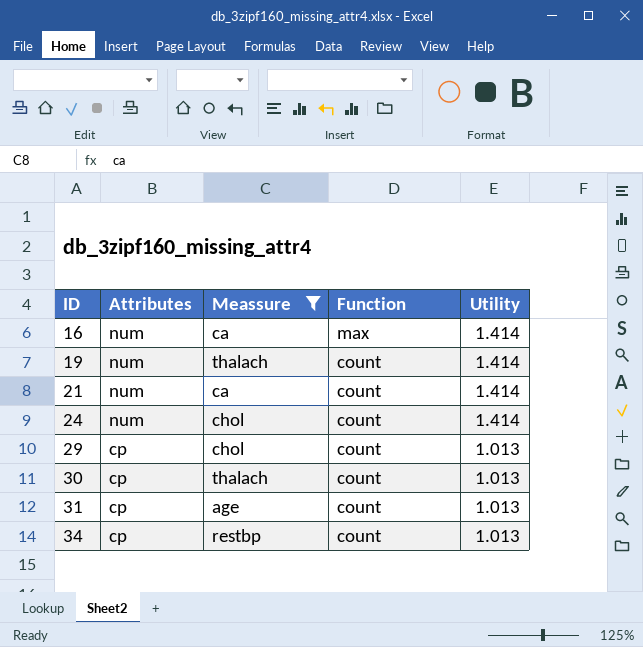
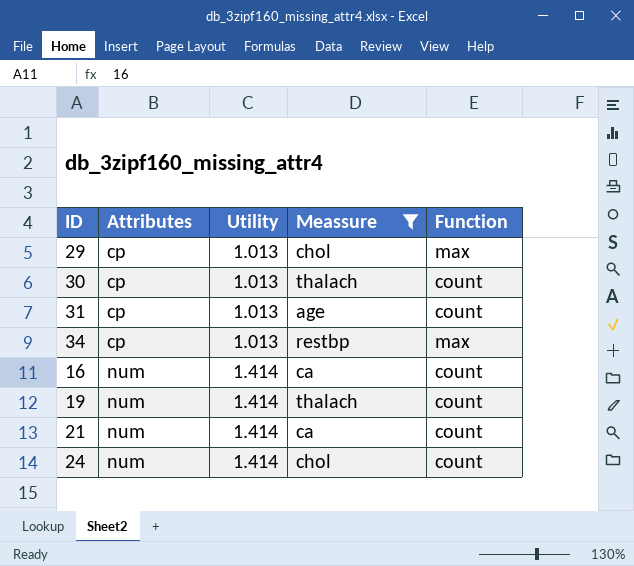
row order: ID ascending -> Attributes ascending
column Utility | position: 5 -> 3
29 | Function: count -> max
34 | Function: count -> max
16 | Function: max -> count

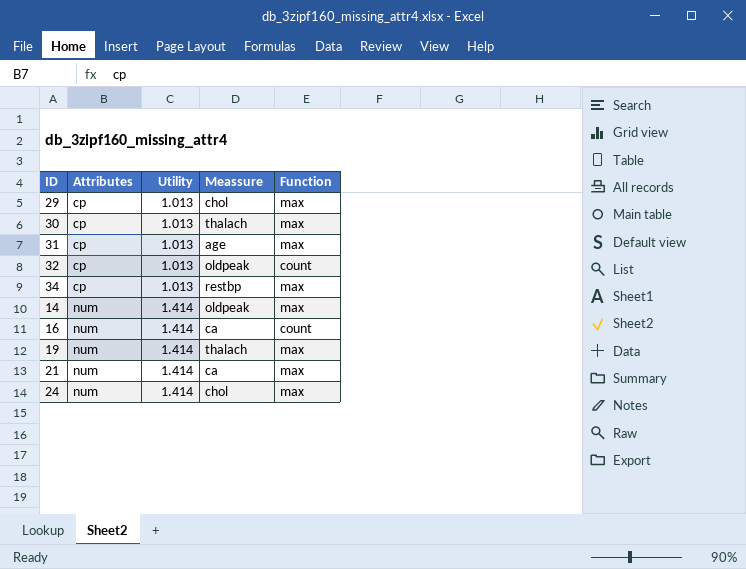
filter: Meassure != oldpeak -> none
30 | Function: count -> max
31 | Function: count -> max
19 | Function: count -> max
21 | Function: count -> max
24 | Function: count -> max

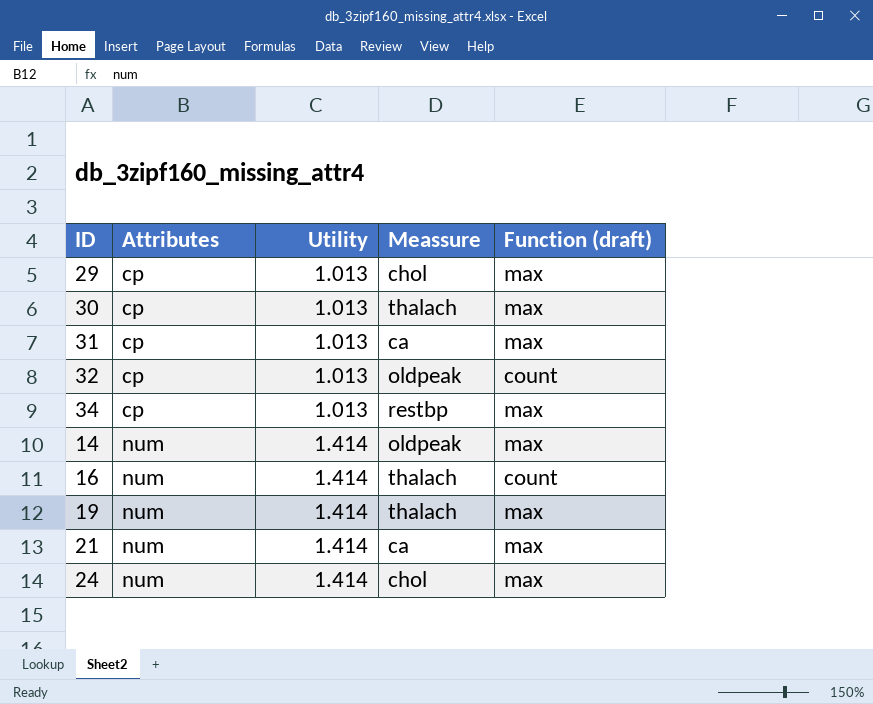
column name: Function -> Function (draft)
31 | Meassure: age -> ca
16 | Meassure: ca -> thalach

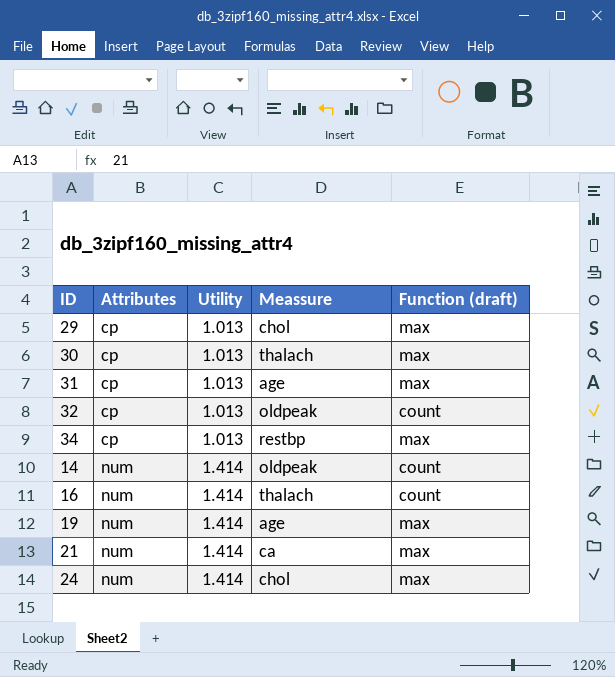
31 | Meassure: ca -> age
14 | Function (draft): max -> count
19 | Meassure: thalach -> age

